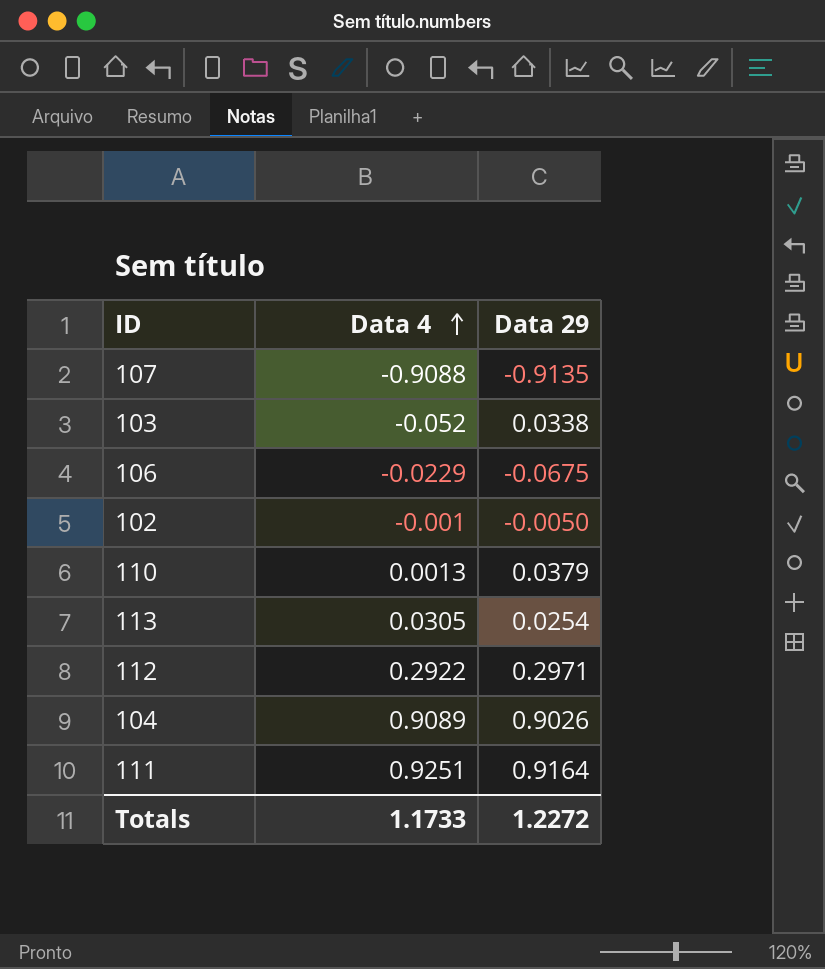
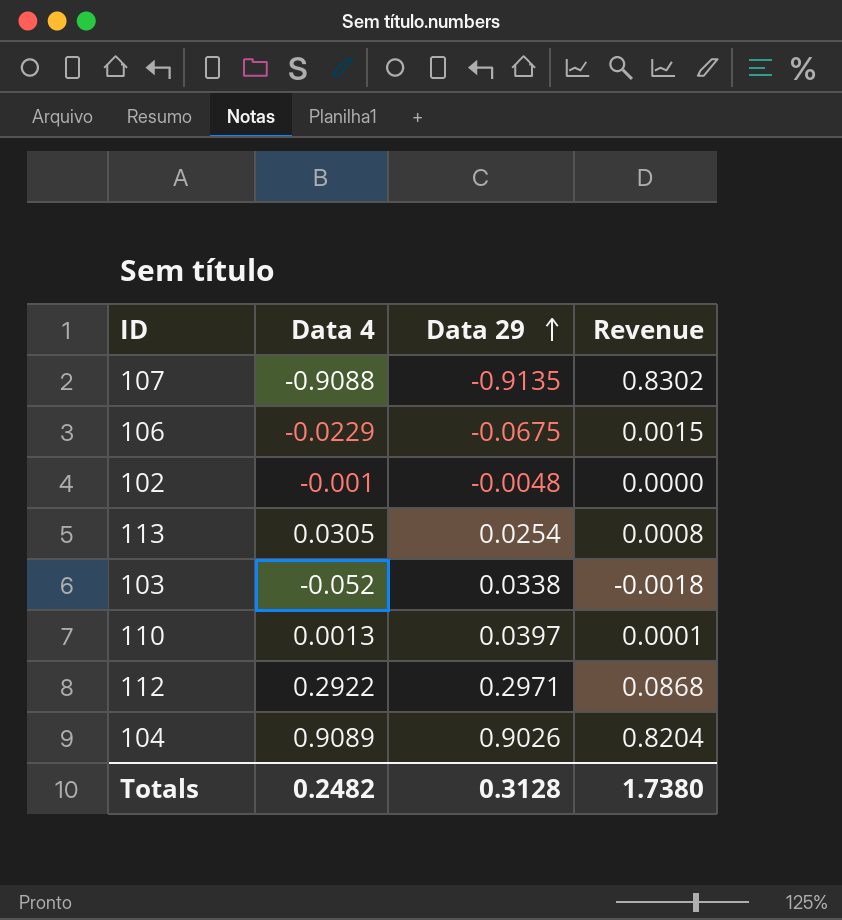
row order: Data 4 ascending -> Data 29 ascending
column Revenue | formula: none -> [Data 4] * [Data 29]
row 111: 0.9251 | 0.9164 -> none
102 | Data 29: -0.0050 -> -0.0048
110 | Data 29: 0.0379 -> 0.0397
Totals | Data 4: 1.1733 -> 0.2482
Totals | Data 29: 1.2272 -> 0.3128

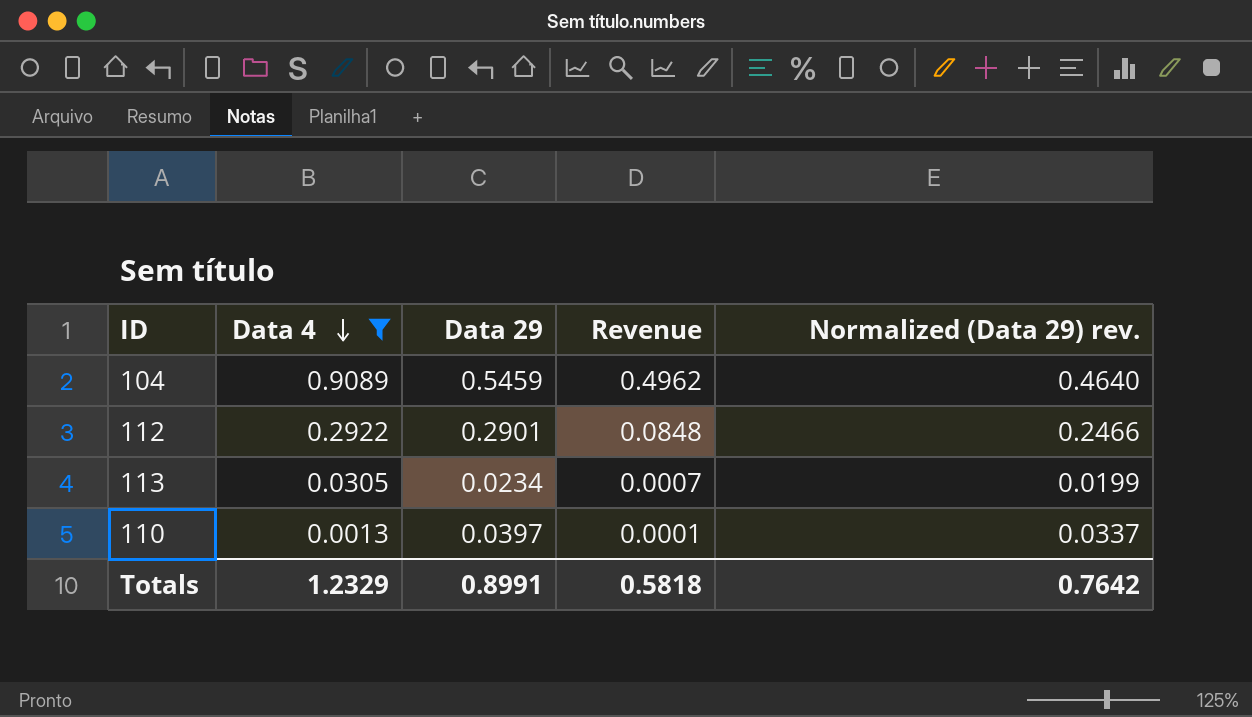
filter: none -> Data 4 >= 0.0013
row order: Data 29 ascending -> Data 4 descending
column Normalized (Data 29) rev. | formula: none -> [Data 29] * 0.85
104 | Data 29: 0.9026 -> 0.5459
104 | Revenue: 0.8204 -> 0.4962
112 | Data 29: 0.2971 -> 0.2901
112 | Revenue: 0.0868 -> 0.0848
113 | Data 29: 0.0254 -> 0.0234
113 | Revenue: 0.0008 -> 0.0007
Totals | Data 4: 0.2482 -> 1.2329
Totals | Data 29: 0.3128 -> 0.8991
Totals | Revenue: 1.7380 -> 0.5818

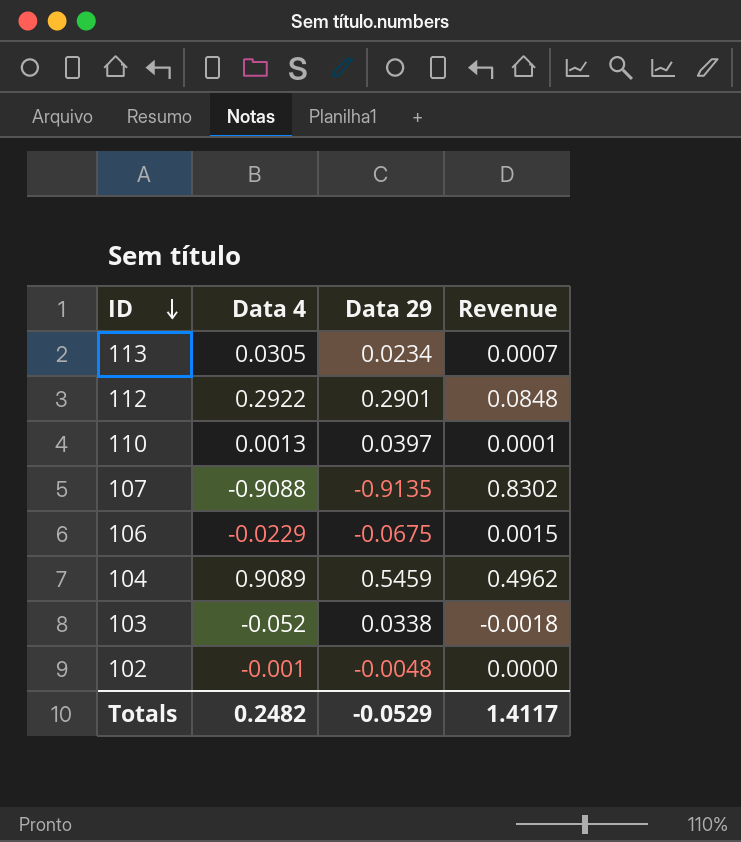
filter: Data 4 >= 0.0013 -> none
row order: Data 4 descending -> ID descending
column Normalized (Data 29) rev. | formula: [Data 29] * 0.85 -> none
Totals | Data 4: 1.2329 -> 0.2482
Totals | Data 29: 0.8991 -> -0.0529
Totals | Revenue: 0.5818 -> 1.4117

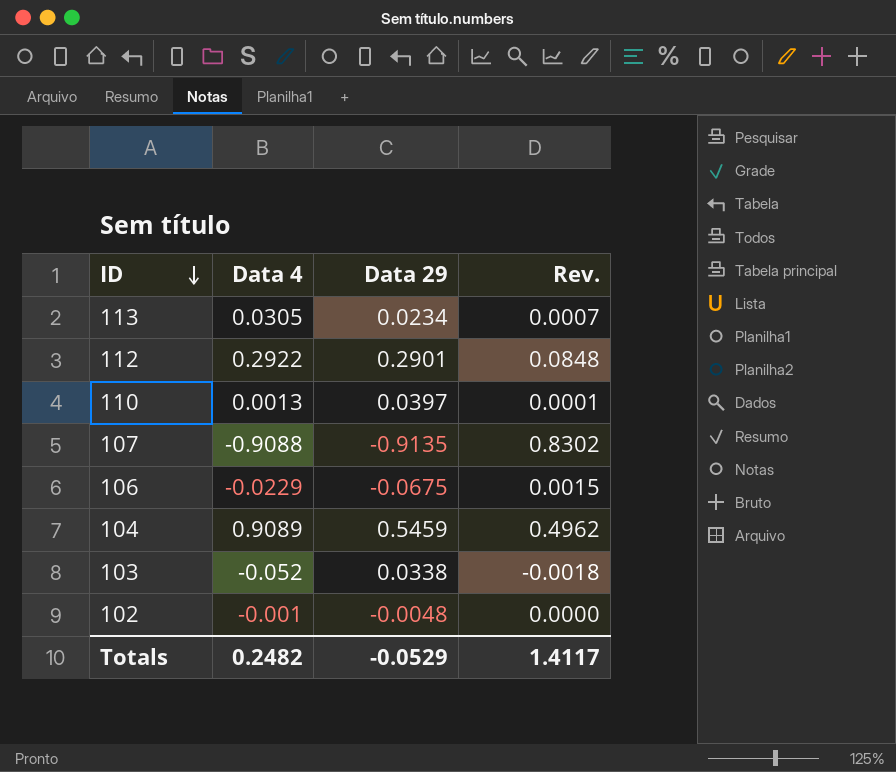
column name: Revenue -> Rev.

